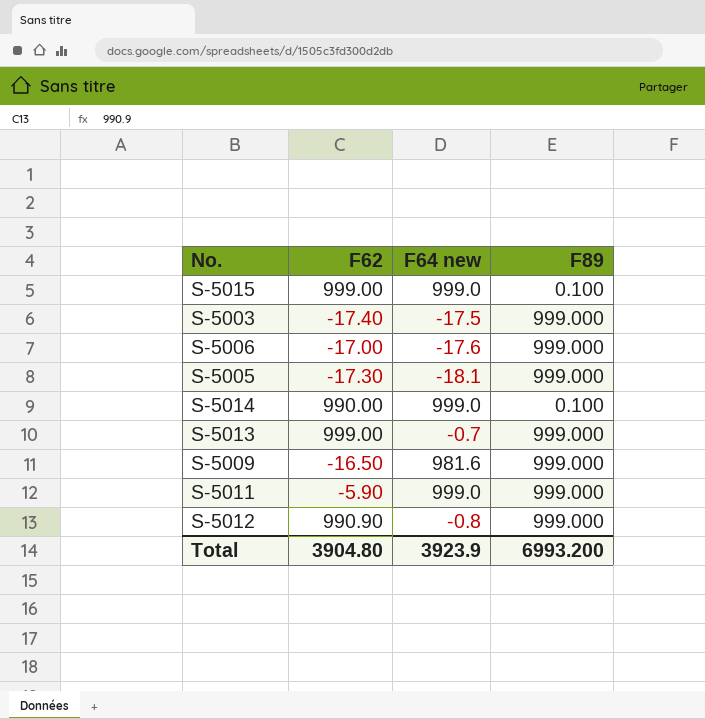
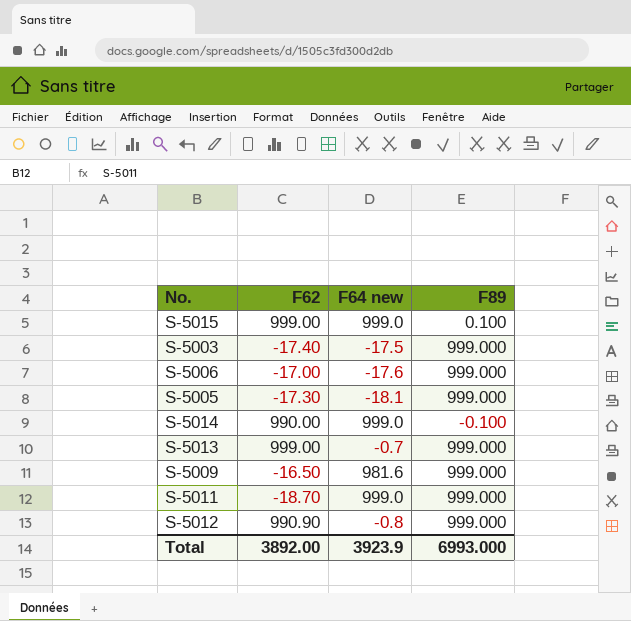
S-5014 | F89: 0.100 -> -0.100
S-5011 | F62: -5.90 -> -18.70
Total | F62: 3904.80 -> 3892.00
Total | F89: 6993.200 -> 6993.000

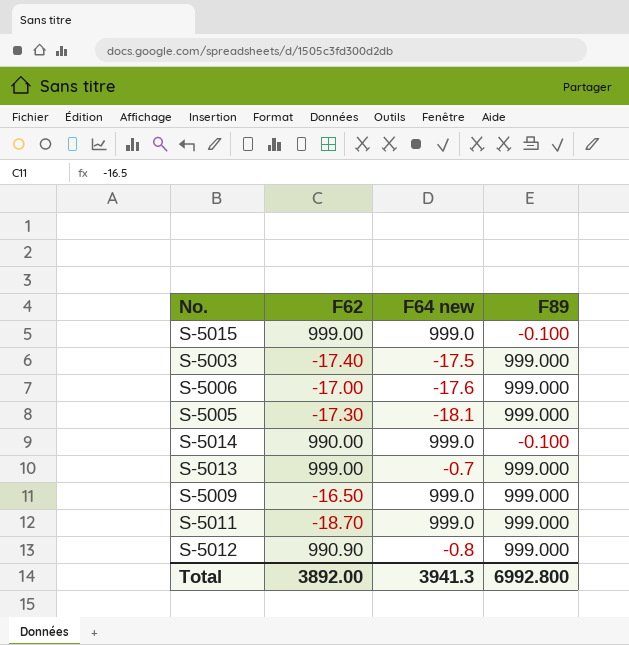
S-5015 | F89: 0.100 -> -0.100
S-5009 | F64 new: 981.6 -> 999.0
Total | F64 new: 3923.9 -> 3941.3
Total | F89: 6993.000 -> 6992.800

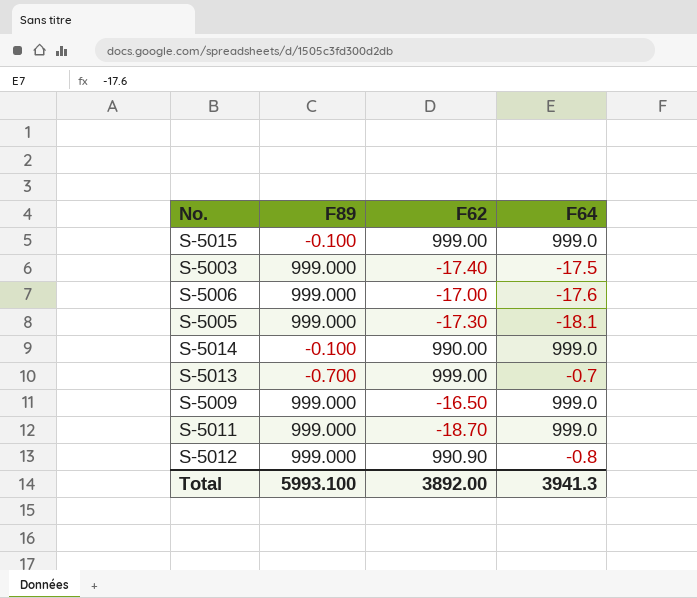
column F89 | position: 4 -> 2
column name: F64 new -> F64
S-5013 | F89: 999.000 -> -0.700
Total | F89: 6992.800 -> 5993.100

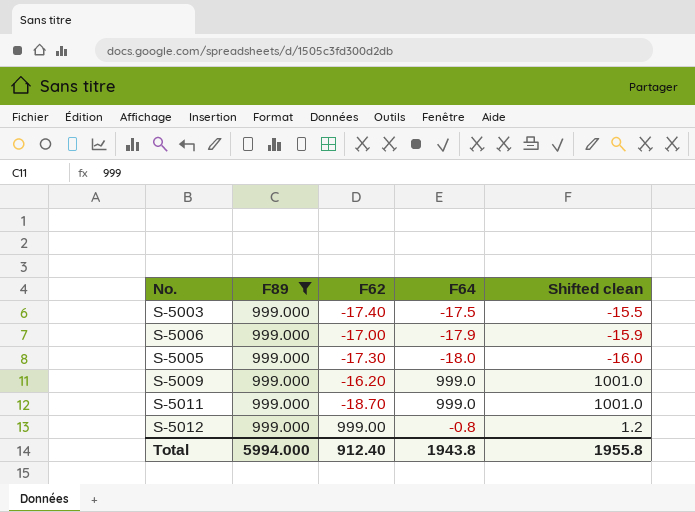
filter: none -> F89 = 999.000
column Shifted clean | formula: none -> [F64] + 2
S-5006 | F64: -17.6 -> -17.9
S-5005 | F64: -18.1 -> -18.0
S-5009 | F62: -16.50 -> -16.20
S-5012 | F62: 990.90 -> 999.00
Total | F89: 5993.100 -> 5994.000
Total | F62: 3892.00 -> 912.40
Total | F64: 3941.3 -> 1943.8

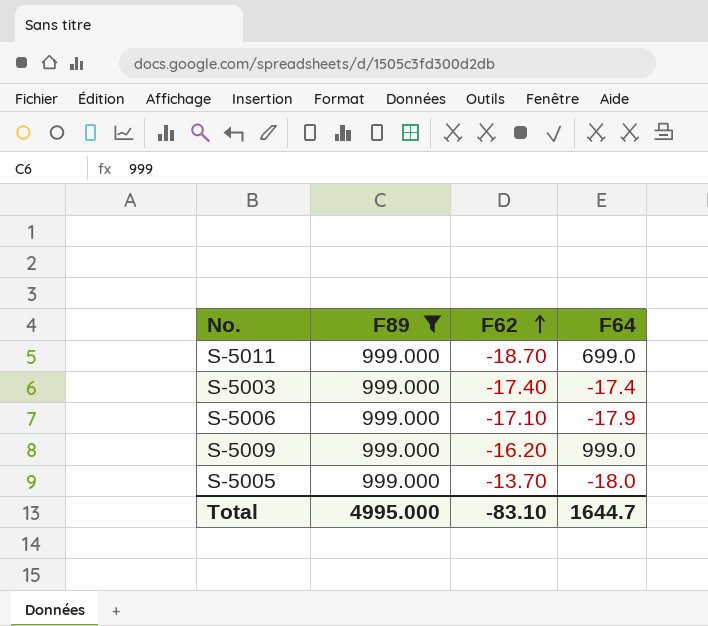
row order: none -> F62 ascending
column Shifted clean | formula: [F64] + 2 -> none
row S-5012: 999.000 | 999.00 | -0.8 | 1.2 -> none
S-5011 | F64: 999.0 -> 699.0
S-5003 | F64: -17.5 -> -17.4
S-5006 | F62: -17.00 -> -17.10
S-5005 | F62: -17.30 -> -13.70
Total | F89: 5994.000 -> 4995.000
Total | F62: 912.40 -> -83.10
Total | F64: 1943.8 -> 1644.7

